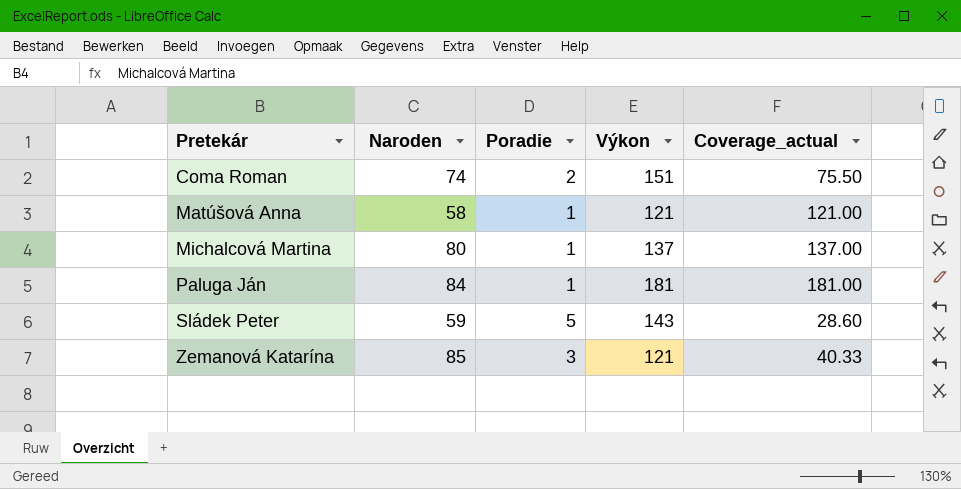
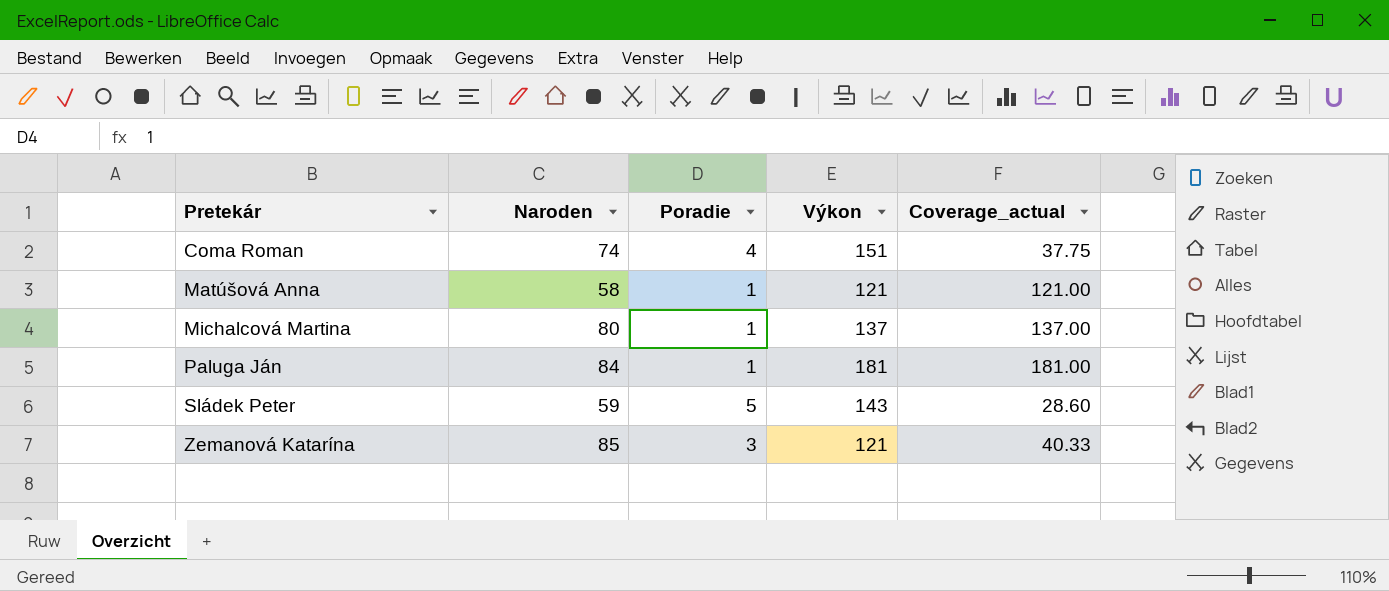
Coma Roman | Poradie: 2 -> 4
Coma Roman | Coverage_actual: 75.50 -> 37.75

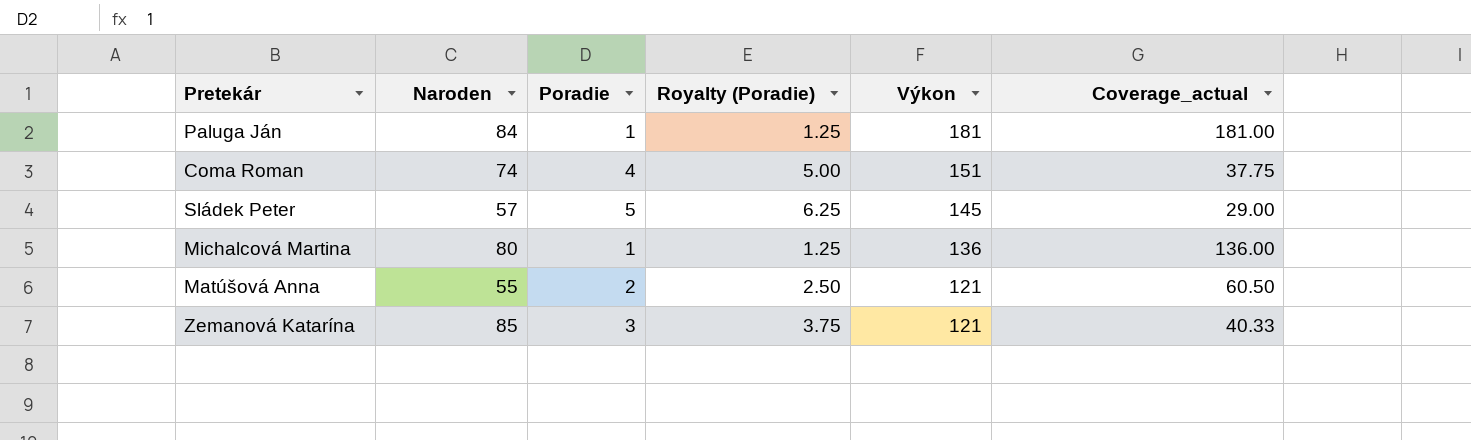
row order: Pretekár ascending -> Výkon descending
column Royalty (Poradie) | formula: none -> [Poradie] * 1.25
Sládek Peter | Naroden: 59 -> 57
Sládek Peter | Výkon: 143 -> 145
Sládek Peter | Coverage_actual: 28.60 -> 29.00
Michalcová Martina | Výkon: 137 -> 136
Michalcová Martina | Coverage_actual: 137.00 -> 136.00
Matúšová Anna | Naroden: 58 -> 55
Matúšová Anna | Poradie: 1 -> 2
Matúšová Anna | Coverage_actual: 121.00 -> 60.50

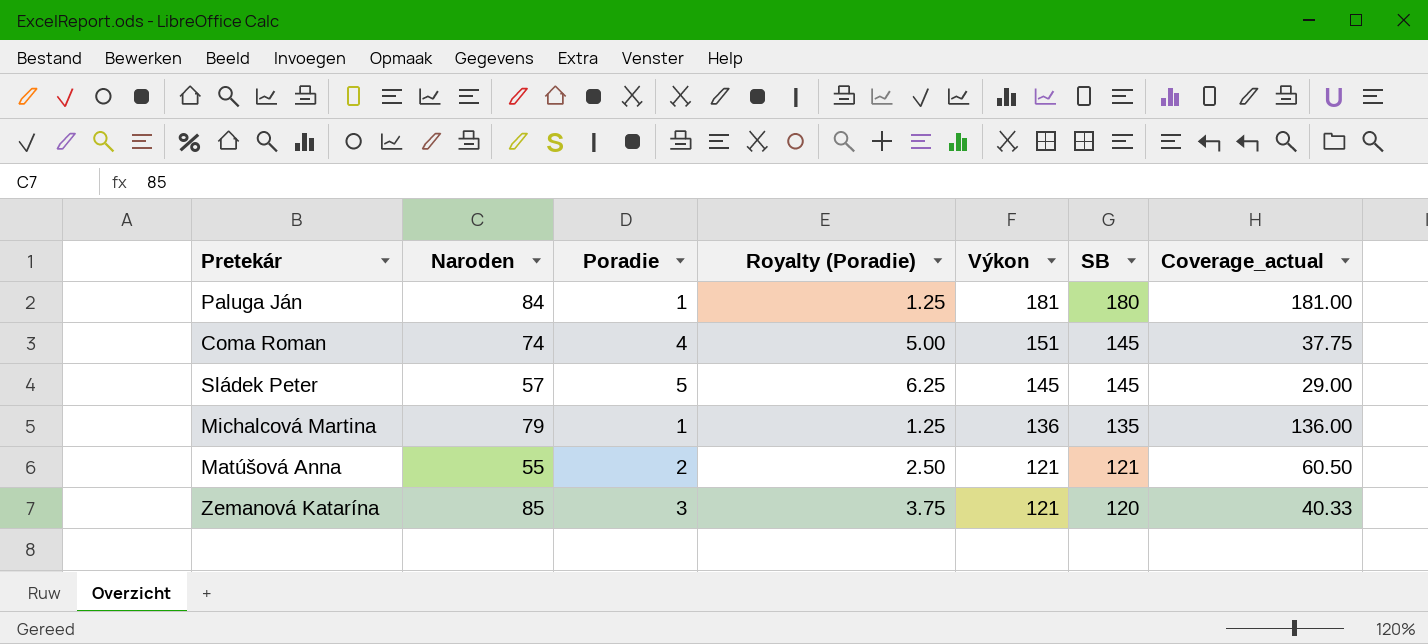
column SB | position: none -> 6
Michalcová Martina | Naroden: 80 -> 79

